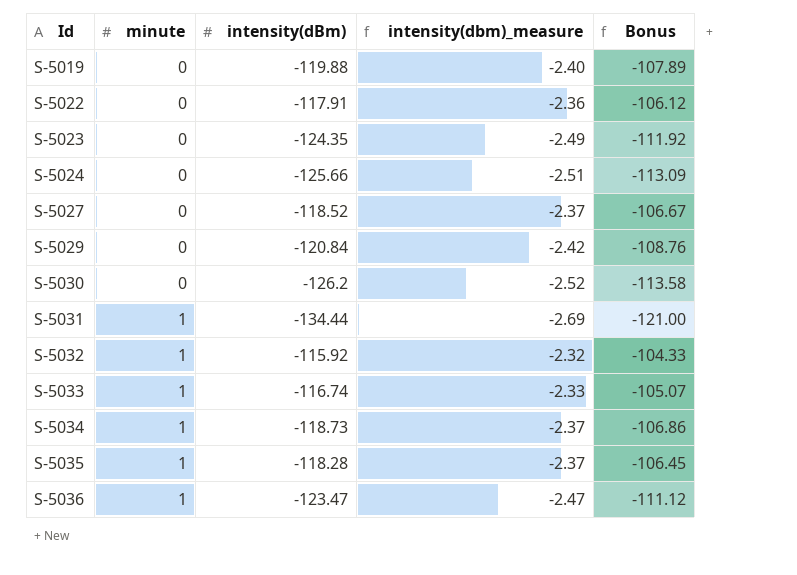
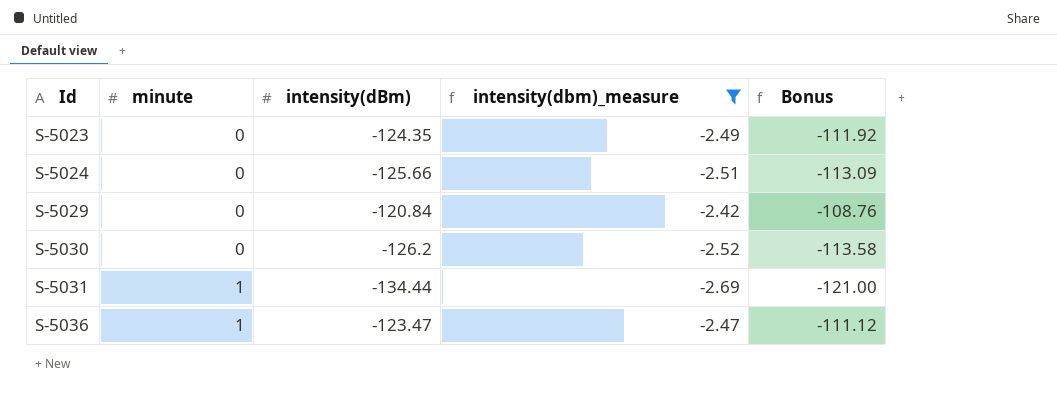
filter: none -> intensity(dbm)_measure <= -2.42

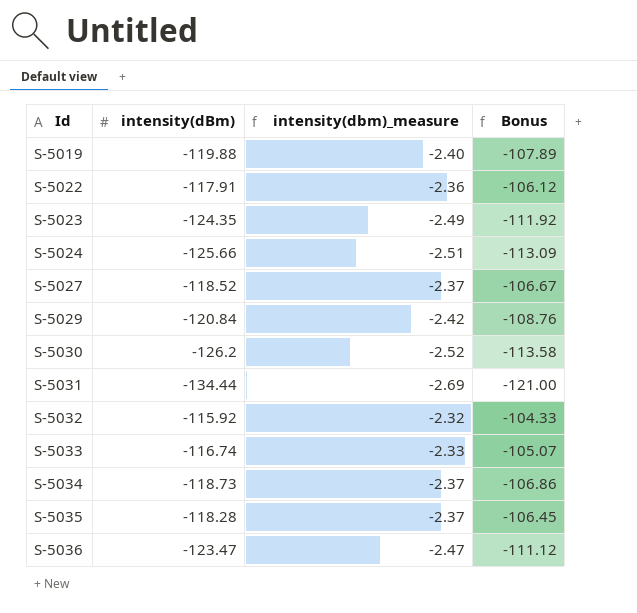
filter: intensity(dbm)_measure <= -2.42 -> none
column minute | position: 2 -> none

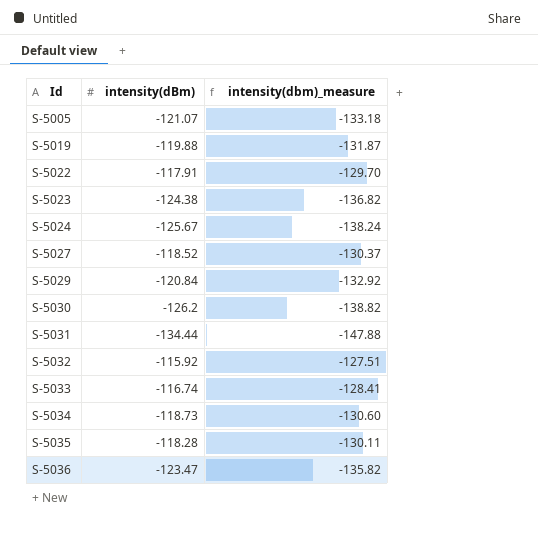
column Bonus | formula: [intensity(dBm)] * 0.9 -> none
column intensity(dbm)_measure | formula: [intensity(dBm)] * 0.02 -> [intensity(dBm)] * 1.1
row S-5005: none -> -121.07 | -133.18
S-5023 | intensity(dBm): -124.35 -> -124.38
S-5024 | intensity(dBm): -125.66 -> -125.67

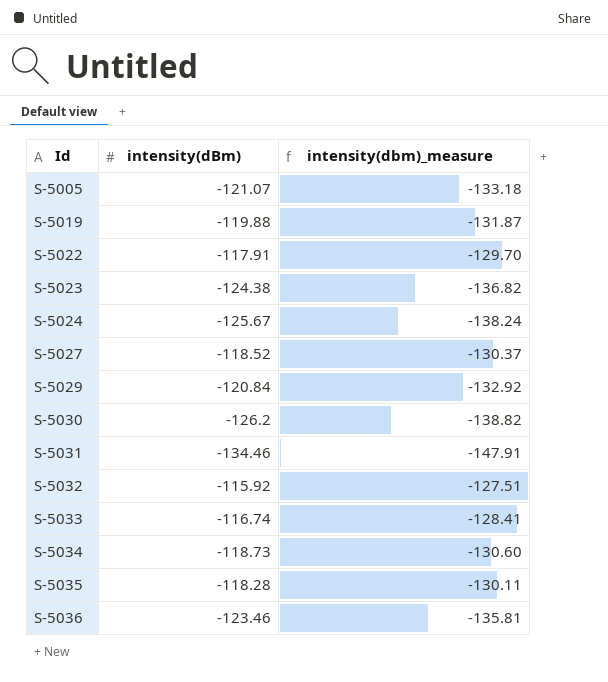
S-5031 | intensity(dBm): -134.44 -> -134.46
S-5031 | intensity(dbm)_measure: -147.88 -> -147.91
S-5036 | intensity(dBm): -123.47 -> -123.46
S-5036 | intensity(dbm)_measure: -135.82 -> -135.81

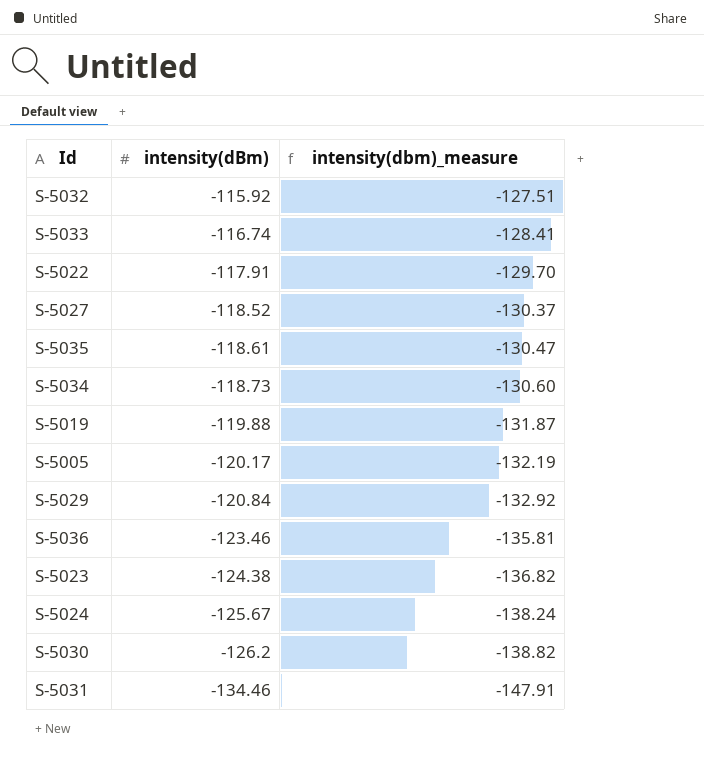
row order: Id ascending -> intensity(dBm) descending
S-5035 | intensity(dBm): -118.28 -> -118.61
S-5035 | intensity(dbm)_measure: -130.11 -> -130.47
S-5005 | intensity(dBm): -121.07 -> -120.17
S-5005 | intensity(dbm)_measure: -133.18 -> -132.19

